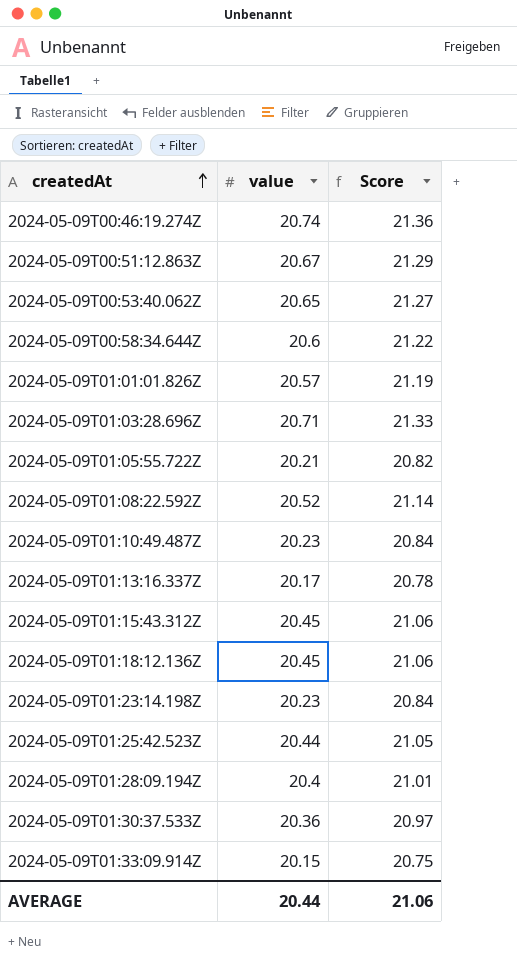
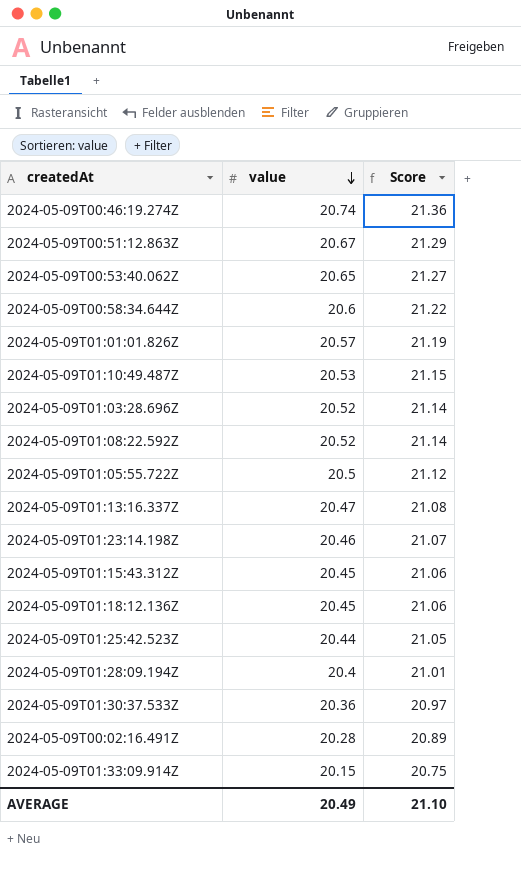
row order: createdAt ascending -> value descending
2024-05-09T01:10:49.487Z | value: 20.23 -> 20.53
2024-05-09T01:10:49.487Z | Score: 20.84 -> 21.15
2024-05-09T01:03:28.696Z | value: 20.71 -> 20.52
2024-05-09T01:03:28.696Z | Score: 21.33 -> 21.14
2024-05-09T01:05:55.722Z | value: 20.21 -> 20.5
2024-05-09T01:05:55.722Z | Score: 20.82 -> 21.12
2024-05-09T01:13:16.337Z | value: 20.17 -> 20.47
2024-05-09T01:13:16.337Z | Score: 20.78 -> 21.08
2024-05-09T01:23:14.198Z | value: 20.23 -> 20.46
2024-05-09T01:23:14.198Z | Score: 20.84 -> 21.07
row 2024-05-09T00:02:16.491Z: none -> 20.28 | 20.89
AVERAGE | value: 20.44 -> 20.49
AVERAGE | Score: 21.06 -> 21.10

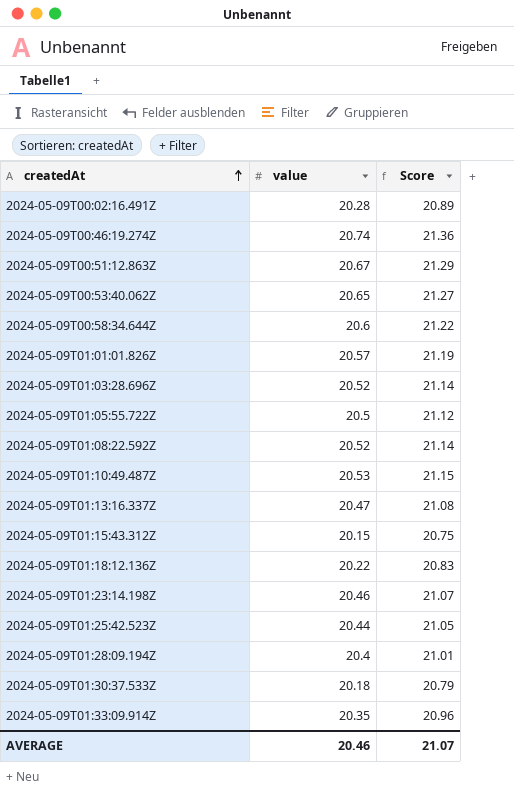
row order: value descending -> createdAt ascending
2024-05-09T01:15:43.312Z | value: 20.45 -> 20.15
2024-05-09T01:15:43.312Z | Score: 21.06 -> 20.75
2024-05-09T01:18:12.136Z | value: 20.45 -> 20.22
2024-05-09T01:18:12.136Z | Score: 21.06 -> 20.83
2024-05-09T01:30:37.533Z | value: 20.36 -> 20.18
2024-05-09T01:30:37.533Z | Score: 20.97 -> 20.79
2024-05-09T01:33:09.914Z | value: 20.15 -> 20.35
2024-05-09T01:33:09.914Z | Score: 20.75 -> 20.96
AVERAGE | value: 20.49 -> 20.46
AVERAGE | Score: 21.10 -> 21.07

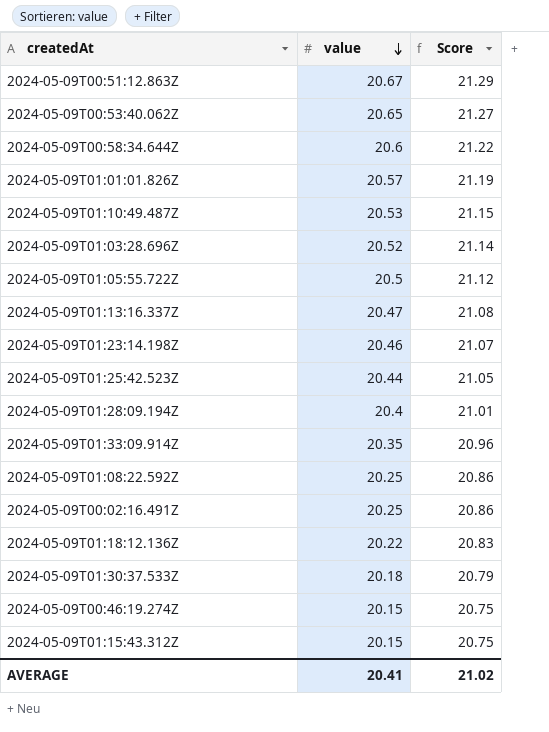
row order: createdAt ascending -> value descending
2024-05-09T01:08:22.592Z | value: 20.52 -> 20.25
2024-05-09T01:08:22.592Z | Score: 21.14 -> 20.86
2024-05-09T00:02:16.491Z | value: 20.28 -> 20.25
2024-05-09T00:02:16.491Z | Score: 20.89 -> 20.86
2024-05-09T00:46:19.274Z | value: 20.74 -> 20.15
2024-05-09T00:46:19.274Z | Score: 21.36 -> 20.75
AVERAGE | value: 20.46 -> 20.41
AVERAGE | Score: 21.07 -> 21.02

